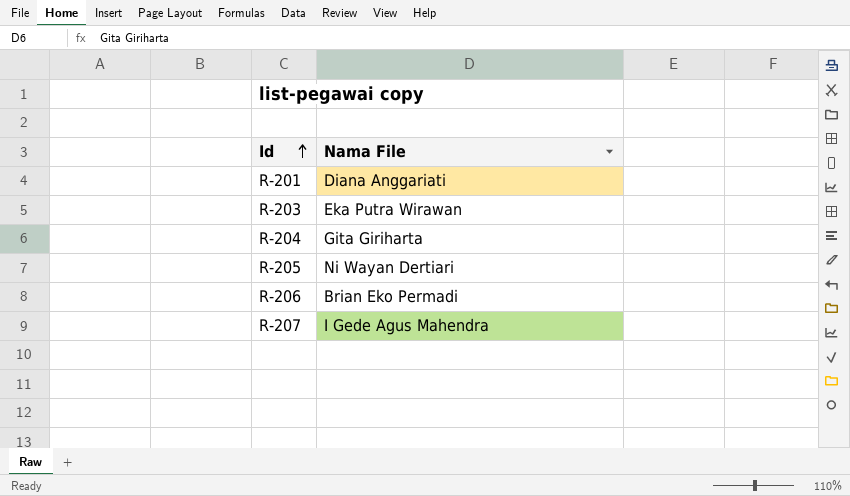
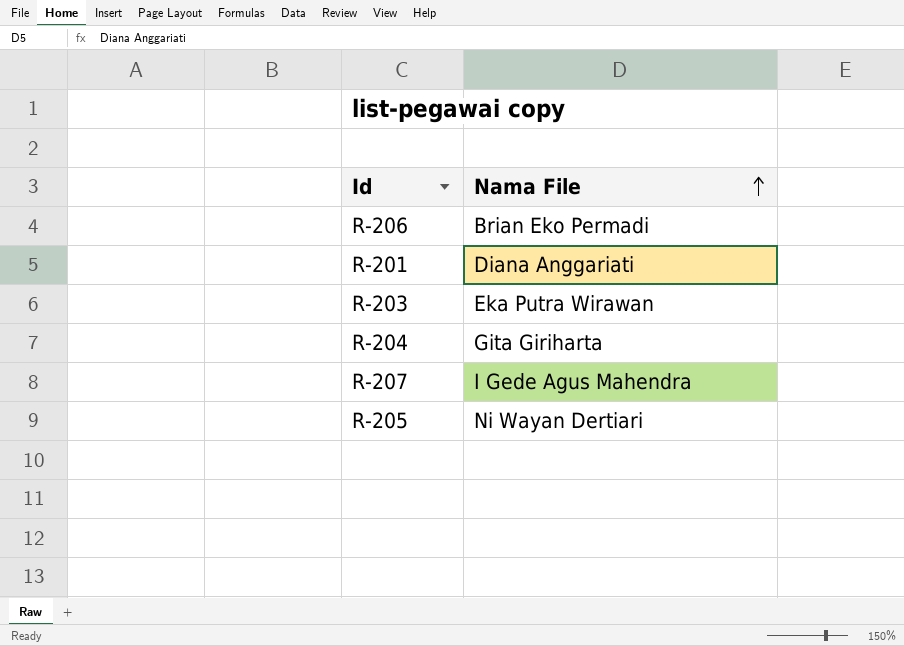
row order: Id ascending -> Nama File ascending

